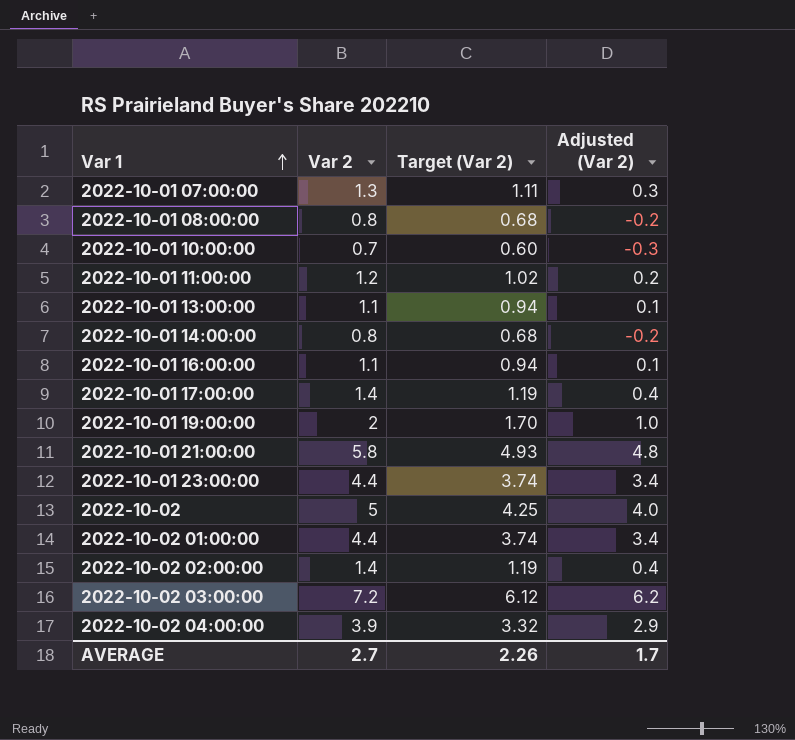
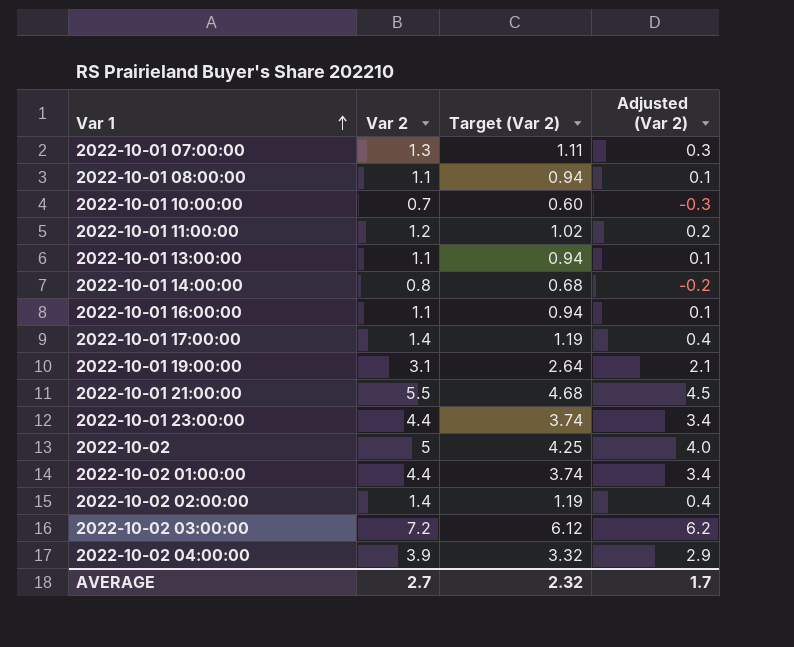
2022-10-01 08:00:00 | Var 2: 0.8 -> 1.1
2022-10-01 08:00:00 | Target (Var 2): 0.68 -> 0.94
2022-10-01 08:00:00 | Adjusted (Var 2): -0.2 -> 0.1
2022-10-01 19:00:00 | Var 2: 2 -> 3.1
2022-10-01 19:00:00 | Target (Var 2): 1.70 -> 2.64
2022-10-01 19:00:00 | Adjusted (Var 2): 1.0 -> 2.1
2022-10-01 21:00:00 | Var 2: 5.8 -> 5.5
2022-10-01 21:00:00 | Target (Var 2): 4.93 -> 4.68
2022-10-01 21:00:00 | Adjusted (Var 2): 4.8 -> 4.5
AVERAGE | Target (Var 2): 2.26 -> 2.32

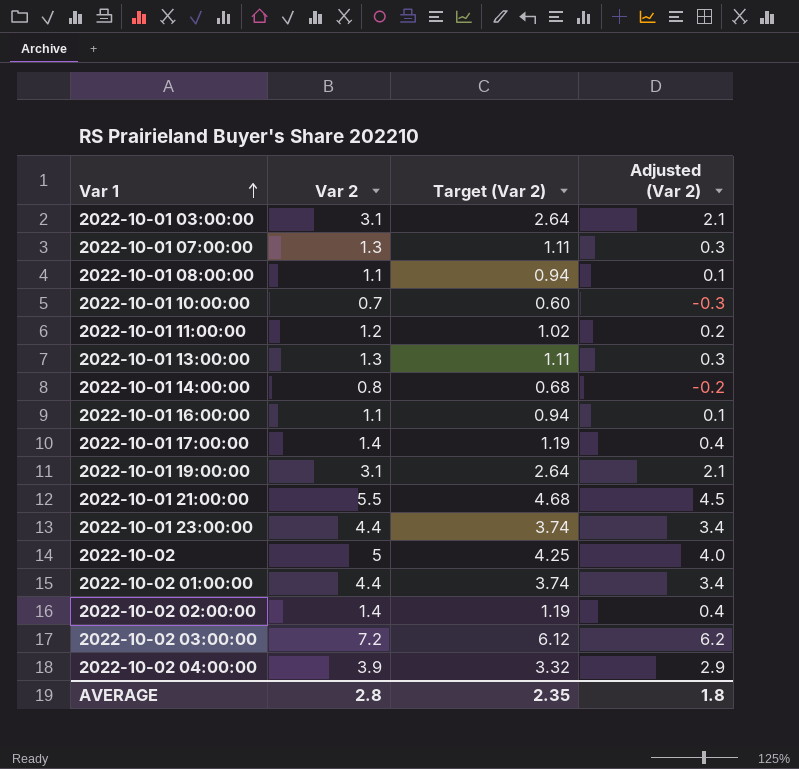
row 2022-10-01 03:00:00: none -> 3.1 | 2.64 | 2.1
2022-10-01 13:00:00 | Var 2: 1.1 -> 1.3
2022-10-01 13:00:00 | Target (Var 2): 0.94 -> 1.11
2022-10-01 13:00:00 | Adjusted (Var 2): 0.1 -> 0.3
AVERAGE | Var 2: 2.7 -> 2.8
AVERAGE | Target (Var 2): 2.32 -> 2.35
AVERAGE | Adjusted (Var 2): 1.7 -> 1.8

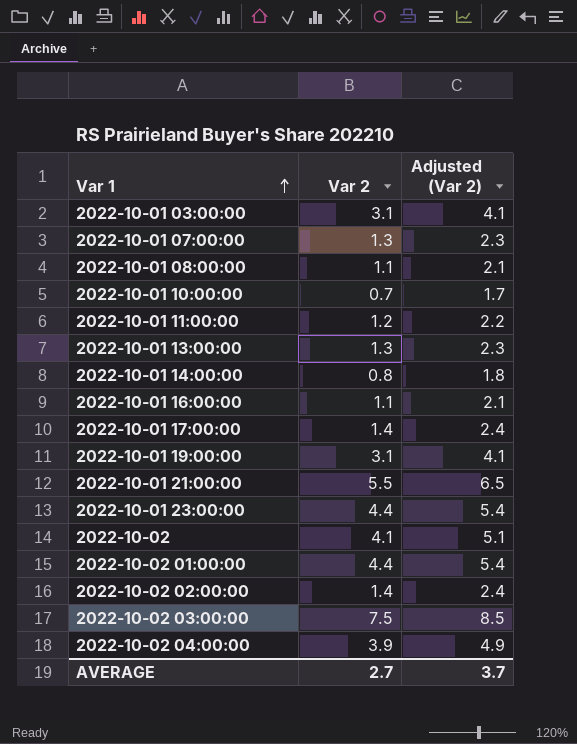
column Target (Var 2) | formula: [Var 2] * 0.85 -> none
column Adjusted (Var 2) | formula: [Var 2] - 1 -> [Var 2] + 1
2022-10-02 | Var 2: 5 -> 4.1
2022-10-02 03:00:00 | Var 2: 7.2 -> 7.5
AVERAGE | Var 2: 2.8 -> 2.7
AVERAGE | Adjusted (Var 2): 1.8 -> 3.7

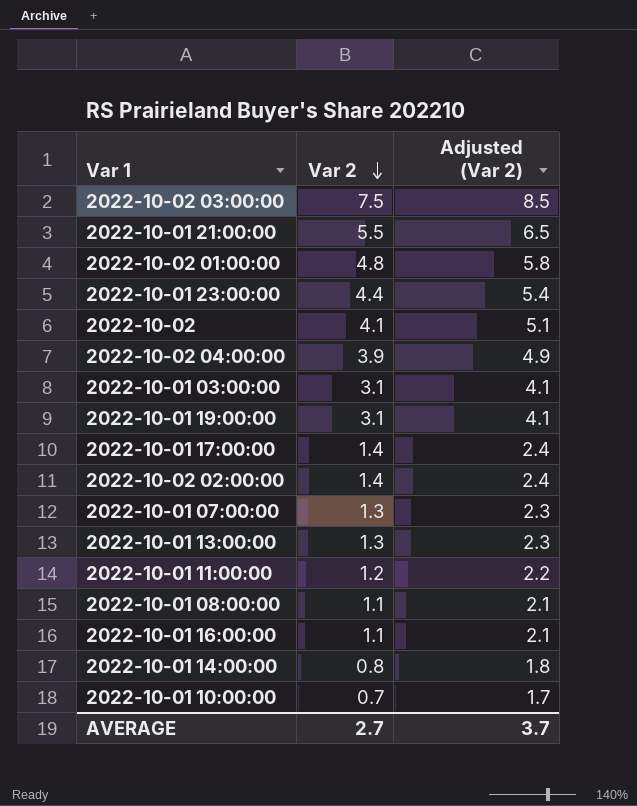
row order: Var 1 ascending -> Var 2 descending
2022-10-02 01:00:00 | Var 2: 4.4 -> 4.8
2022-10-02 01:00:00 | Adjusted (Var 2): 5.4 -> 5.8

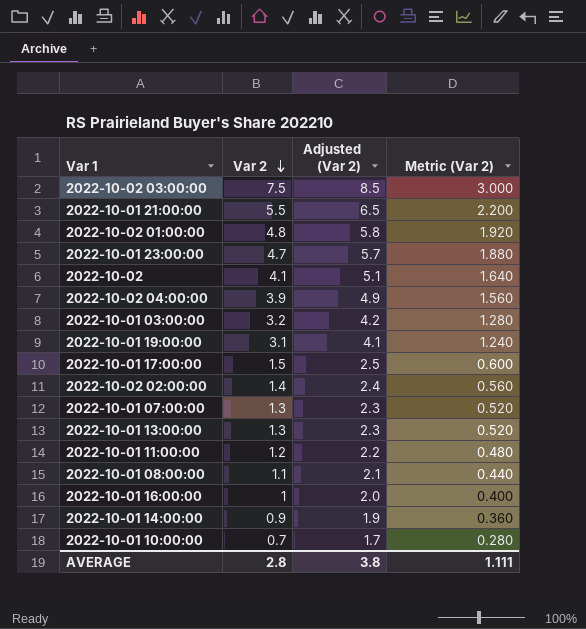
column Metric (Var 2) | formula: none -> [Var 2] * 0.4
2022-10-01 23:00:00 | Var 2: 4.4 -> 4.7
2022-10-01 23:00:00 | Adjusted (Var 2): 5.4 -> 5.7
2022-10-01 03:00:00 | Var 2: 3.1 -> 3.2
2022-10-01 03:00:00 | Adjusted (Var 2): 4.1 -> 4.2
2022-10-01 17:00:00 | Var 2: 1.4 -> 1.5
2022-10-01 17:00:00 | Adjusted (Var 2): 2.4 -> 2.5
2022-10-01 16:00:00 | Var 2: 1.1 -> 1
2022-10-01 16:00:00 | Adjusted (Var 2): 2.1 -> 2.0
2022-10-01 14:00:00 | Var 2: 0.8 -> 0.9
2022-10-01 14:00:00 | Adjusted (Var 2): 1.8 -> 1.9
AVERAGE | Var 2: 2.7 -> 2.8
AVERAGE | Adjusted (Var 2): 3.7 -> 3.8

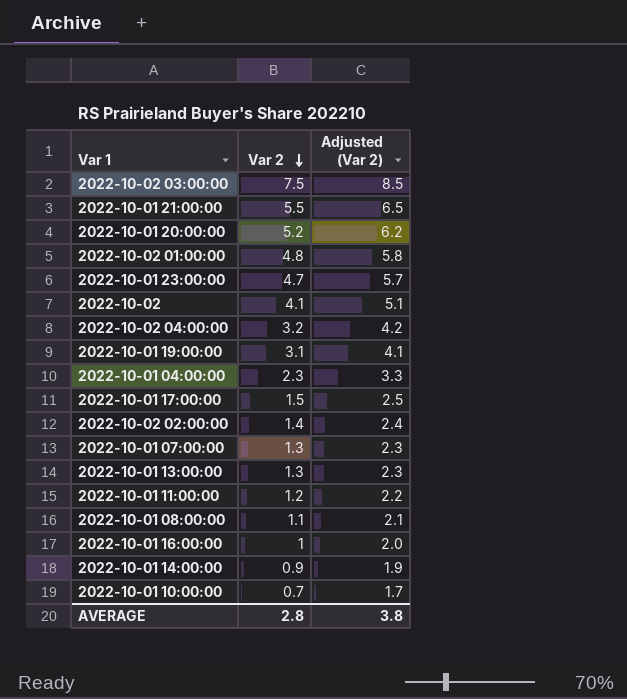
column Metric (Var 2) | formula: [Var 2] * 0.4 -> none
row 2022-10-01 03:00:00: 3.2 | 4.2 | 1.280 -> none
row 2022-10-01 20:00:00: none -> 5.2 | 6.2
2022-10-02 04:00:00 | Var 2: 3.9 -> 3.2
2022-10-02 04:00:00 | Adjusted (Var 2): 4.9 -> 4.2
row 2022-10-01 04:00:00: none -> 2.3 | 3.3

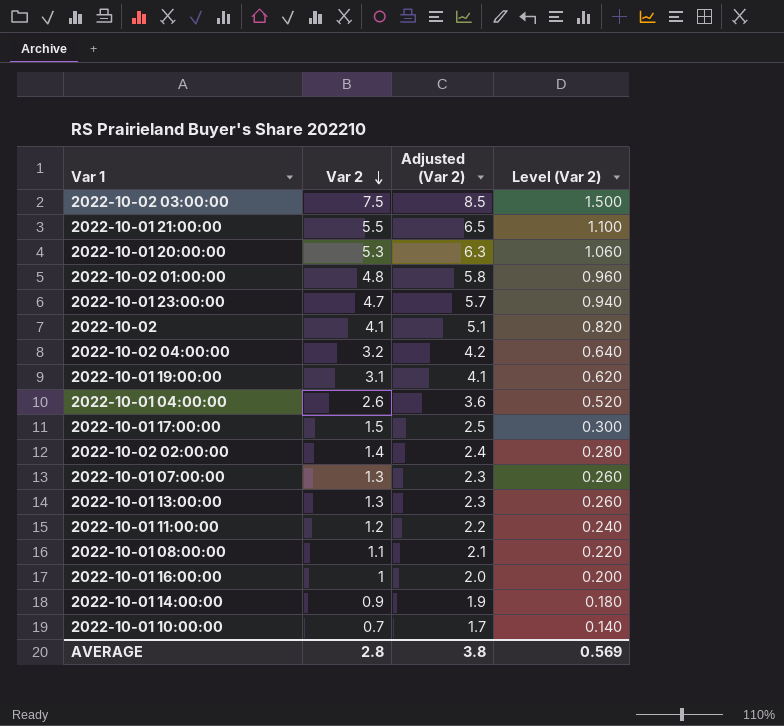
column Level (Var 2) | formula: none -> [Var 2] * 0.2
2022-10-01 20:00:00 | Var 2: 5.2 -> 5.3
2022-10-01 20:00:00 | Adjusted (Var 2): 6.2 -> 6.3
2022-10-01 04:00:00 | Var 2: 2.3 -> 2.6
2022-10-01 04:00:00 | Adjusted (Var 2): 3.3 -> 3.6

